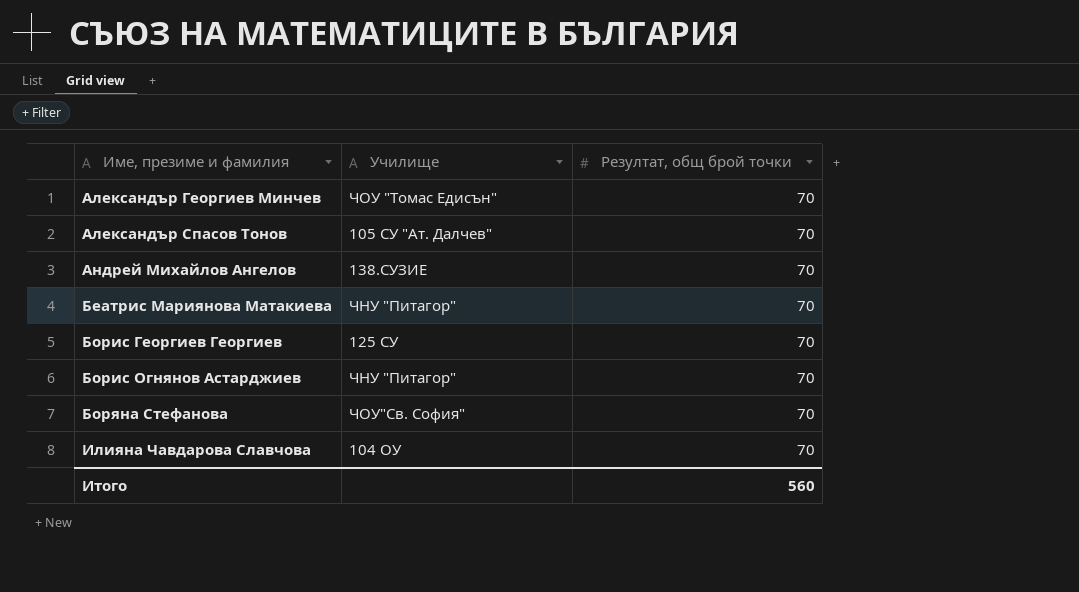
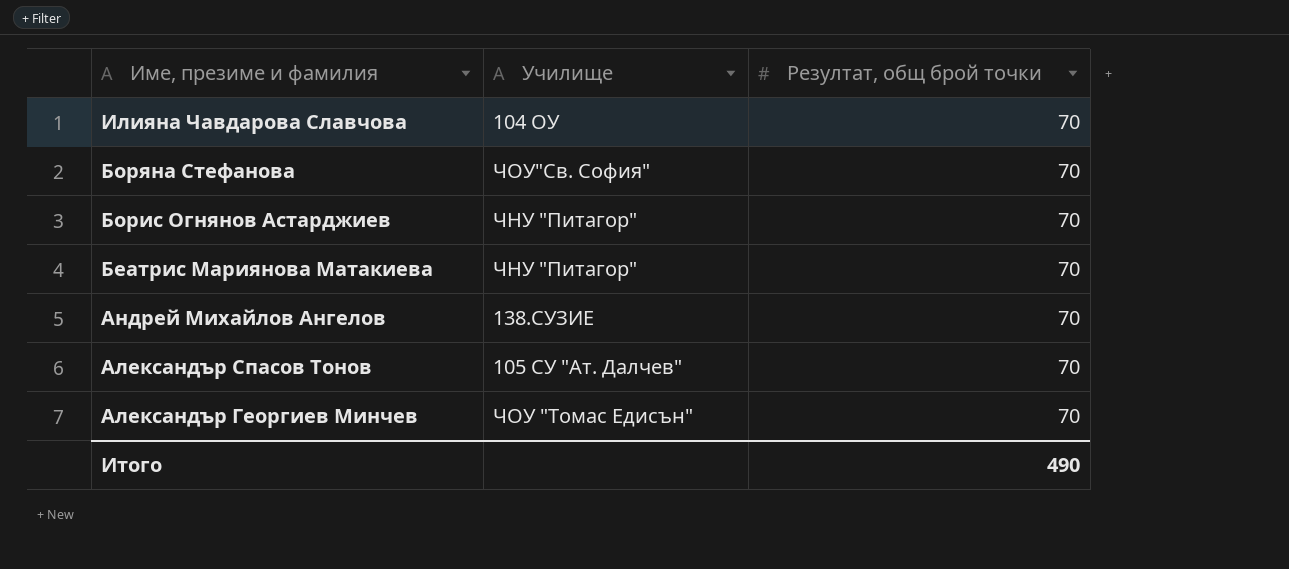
row order: Име, презиме и фамилия ascending -> Име, презиме и фамилия descending
row Борис Георгиев Георгиев: 125 СУ | 70 -> none
Итого | Резултат, общ брой точки: 560 -> 490

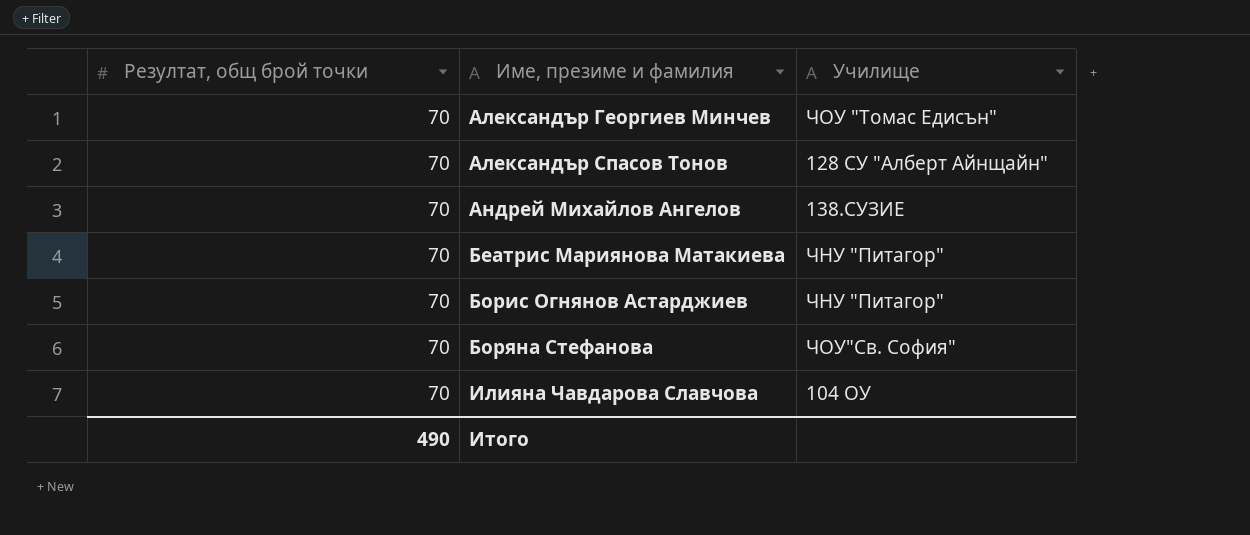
row order: Име, презиме и фамилия descending -> Име, презиме и фамилия ascending
column Резултат, общ брой точки | position: 3 -> 1
Александър Спасов Тонов | Училище: 105 СУ "Ат. Далчев" -> 128 СУ "Алберт Айнщайн"

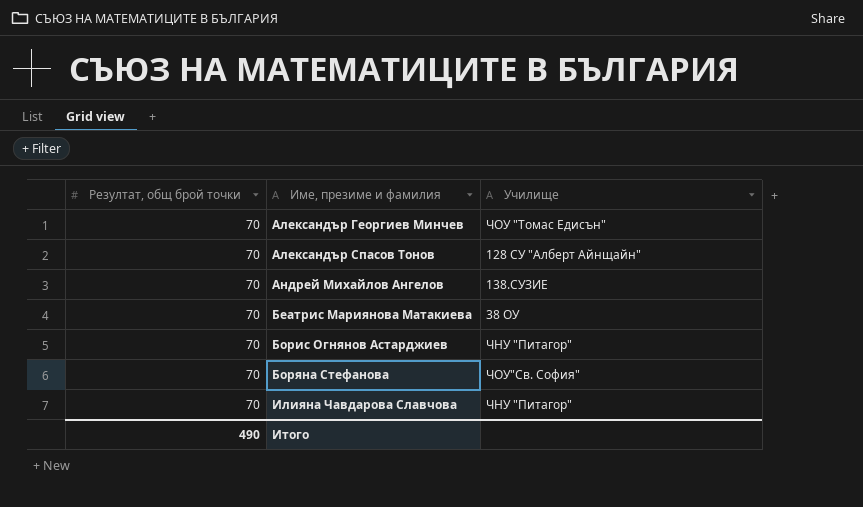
Беатрис Мариянова Матакиева | Училище: ЧНУ "Питагор" -> 38 ОУ
Илияна Чавдарова Славчова | Училище: 104 ОУ -> ЧНУ "Питагор"

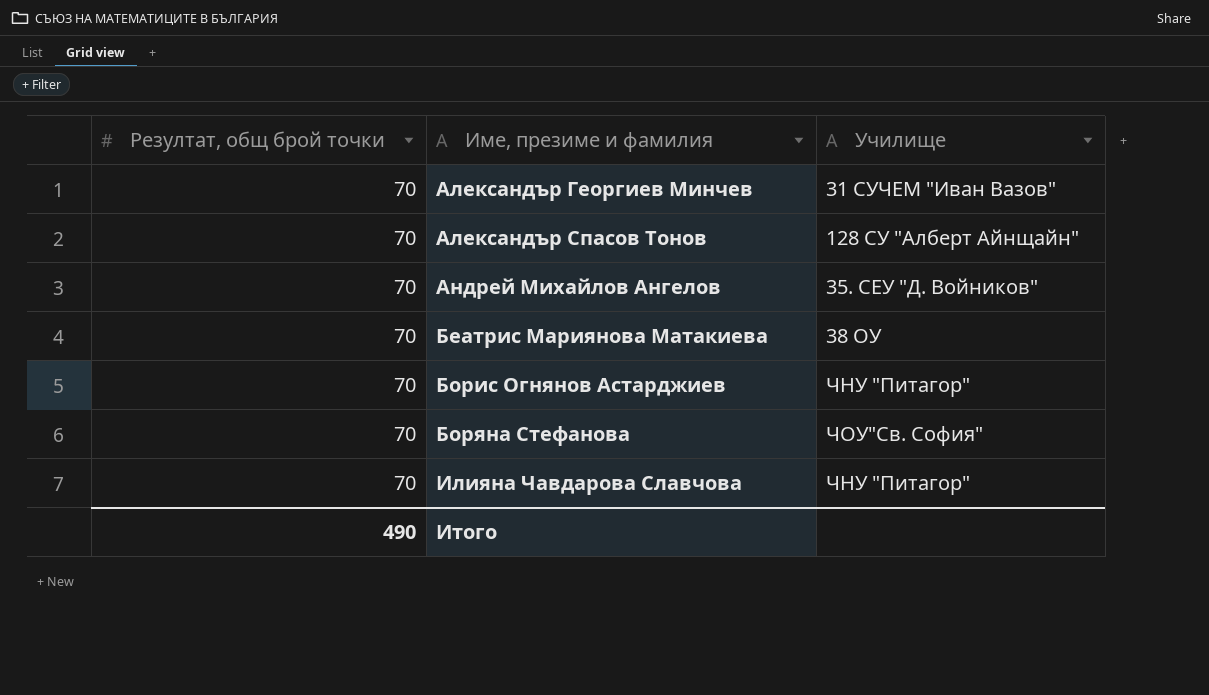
Александър Георгиев Минчев | Училище: ЧОУ "Томас Едисън" -> 31 СУЧЕМ "Иван Вазов"
Андрей Михайлов Ангелов | Училище: 138.СУЗИЕ -> 35. СЕУ "Д. Войников"

